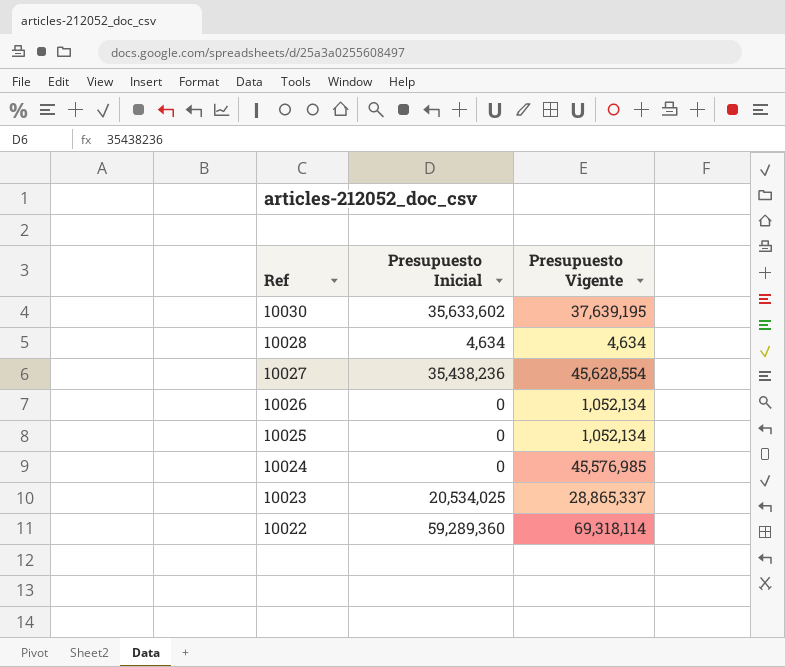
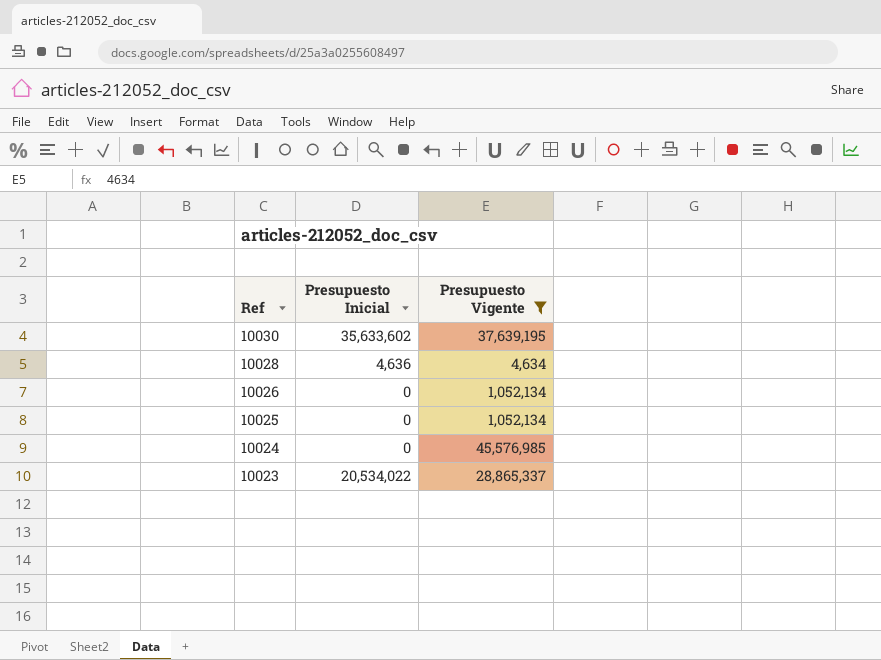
filter: none -> Presupuesto Vigente <= 45,576,985
10028 | Presupuesto Inicial: 4,634 -> 4,636
10023 | Presupuesto Inicial: 20,534,025 -> 20,534,022

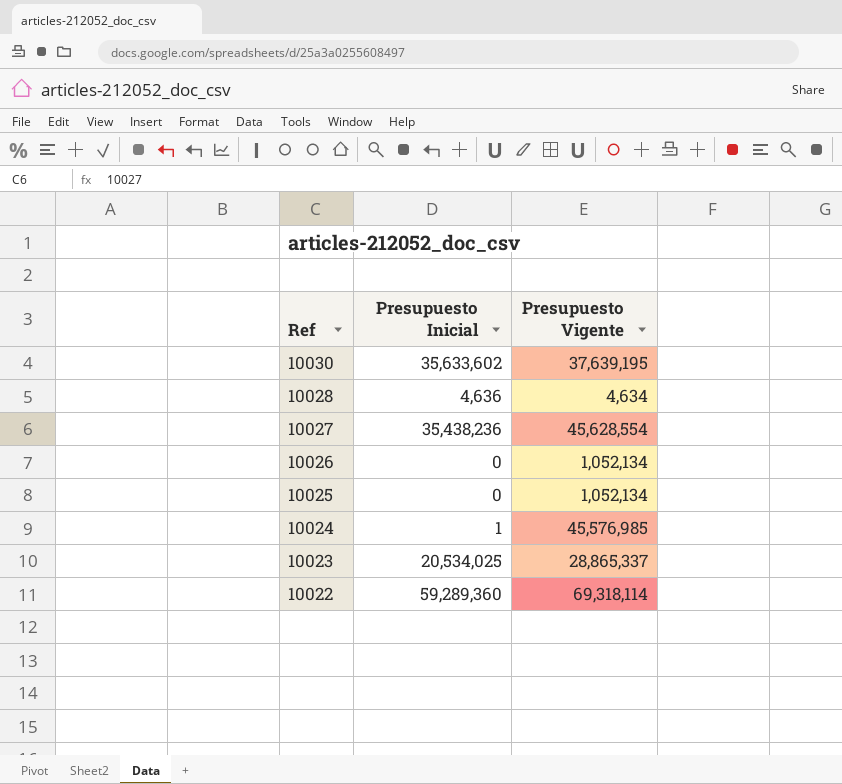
filter: Presupuesto Vigente <= 45,576,985 -> none
10024 | Presupuesto Inicial: 0 -> 1
10023 | Presupuesto Inicial: 20,534,022 -> 20,534,025

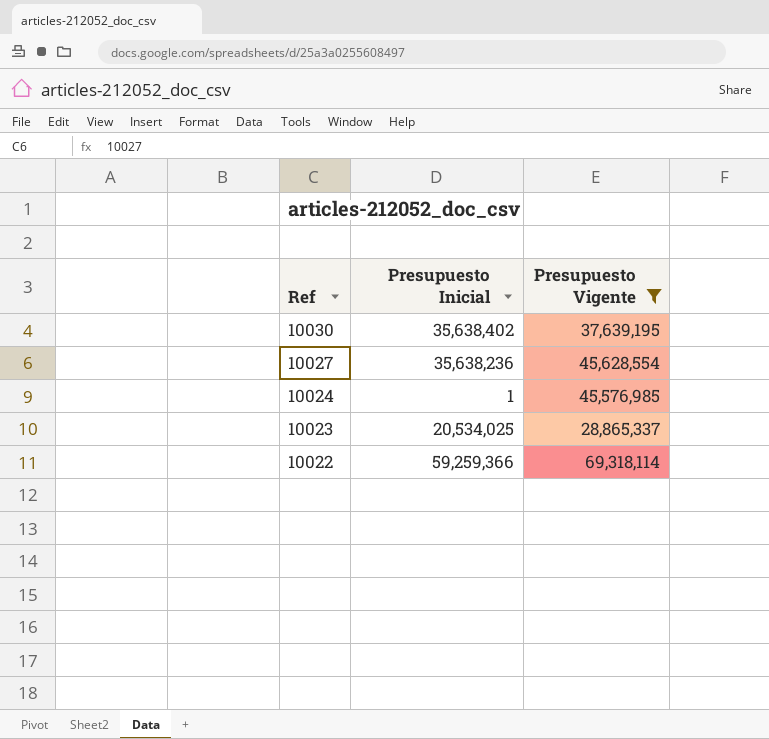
filter: none -> Presupuesto Vigente >= 28,865,337
10030 | Presupuesto Inicial: 35,633,602 -> 35,638,402
10027 | Presupuesto Inicial: 35,438,236 -> 35,638,236
10022 | Presupuesto Inicial: 59,289,360 -> 59,259,366

